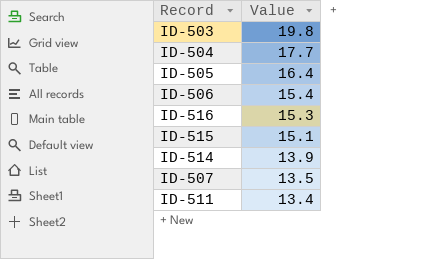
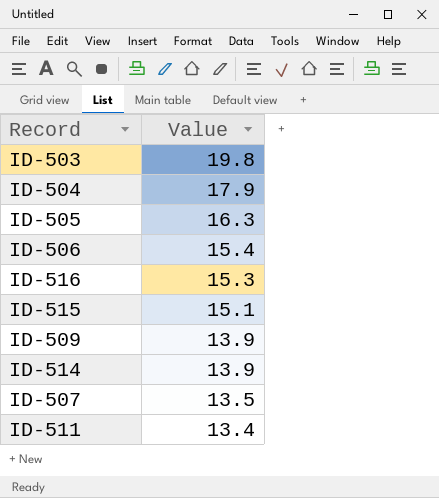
ID-504 | Value: 17.7 -> 17.9
ID-505 | Value: 16.4 -> 16.3
row ID-509: none -> 13.9

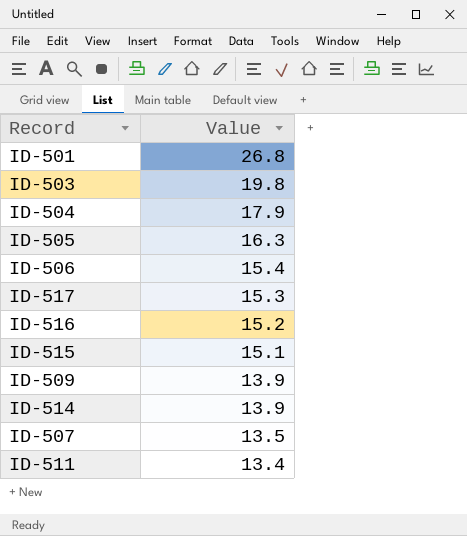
row ID-501: none -> 26.8
row ID-517: none -> 15.3
ID-516 | Value: 15.3 -> 15.2

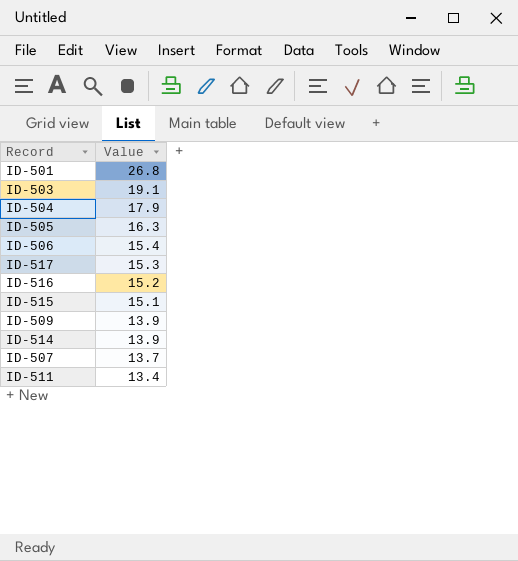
ID-503 | Value: 19.8 -> 19.1
ID-507 | Value: 13.5 -> 13.7

